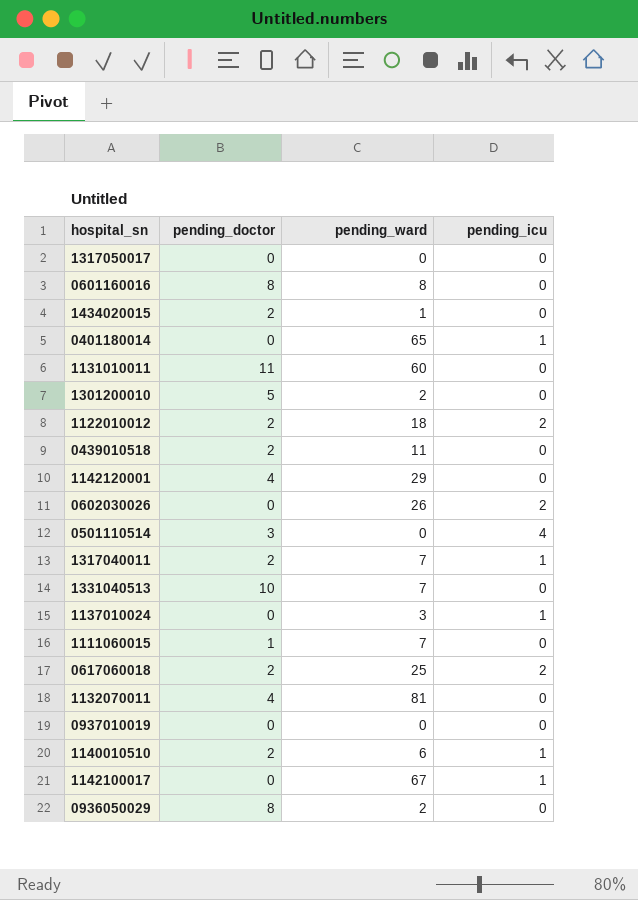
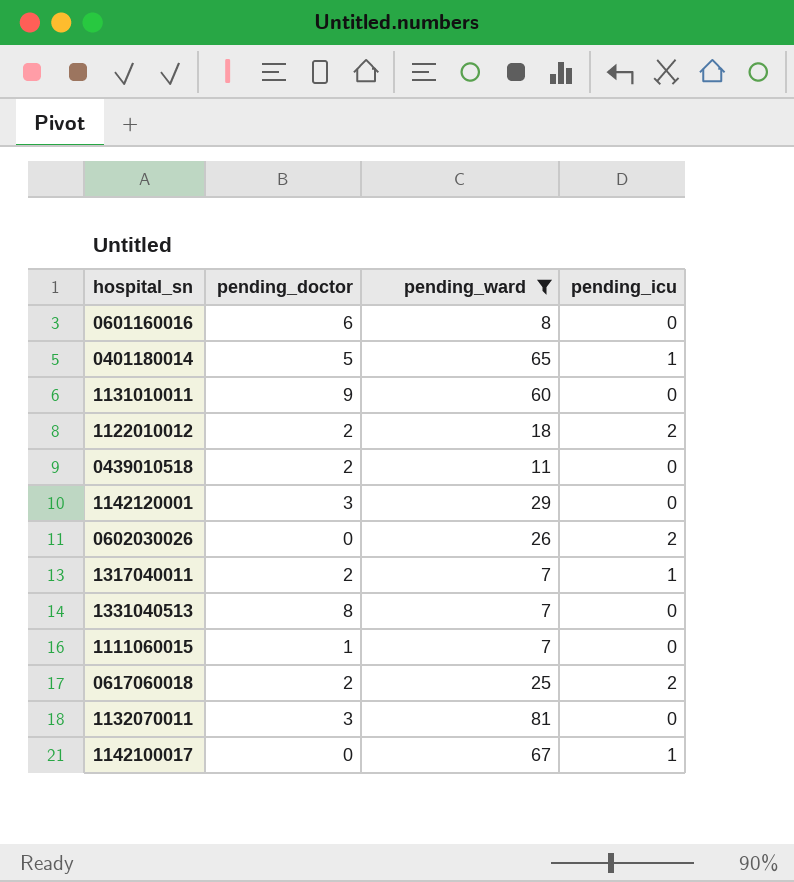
filter: none -> pending_ward >= 7
0601160016 | pending_doctor: 8 -> 6
0401180014 | pending_doctor: 0 -> 5
1131010011 | pending_doctor: 11 -> 9
1142120001 | pending_doctor: 4 -> 3
1331040513 | pending_doctor: 10 -> 8
1132070011 | pending_doctor: 4 -> 3

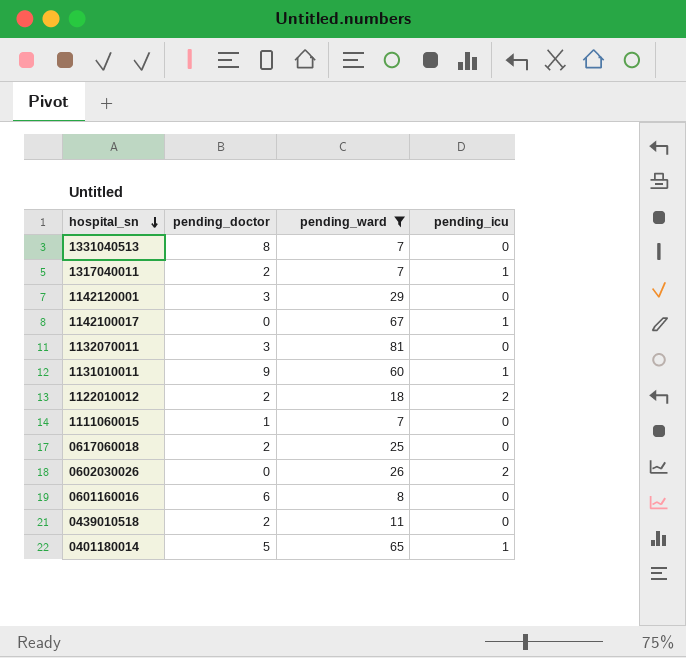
row order: none -> hospital_sn descending
1131010011 | pending_icu: 0 -> 1
0617060018 | pending_icu: 2 -> 0

